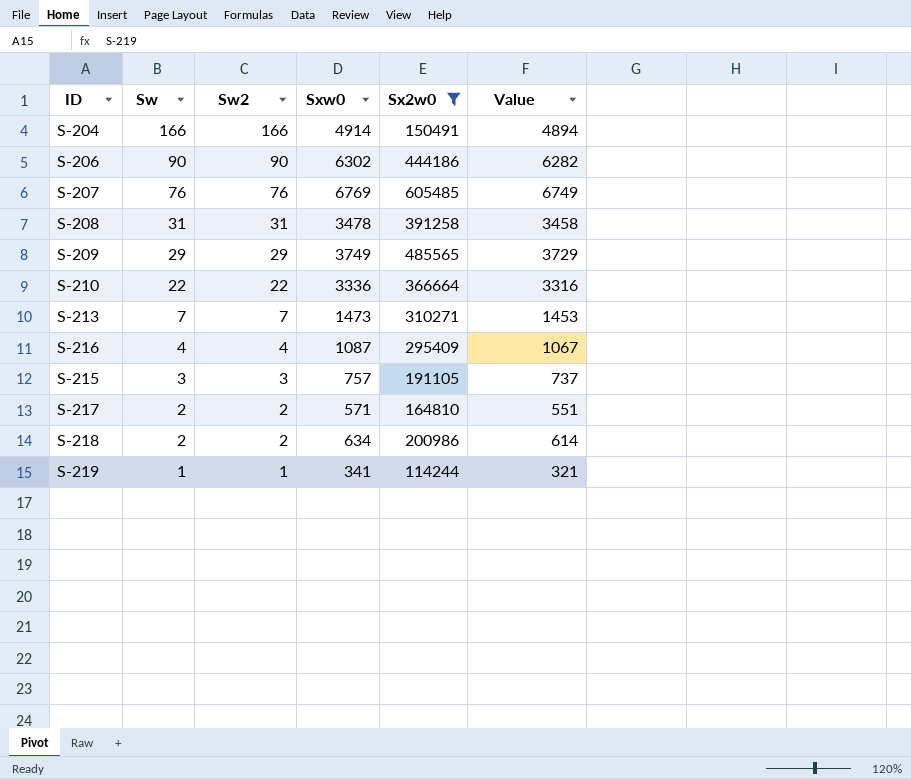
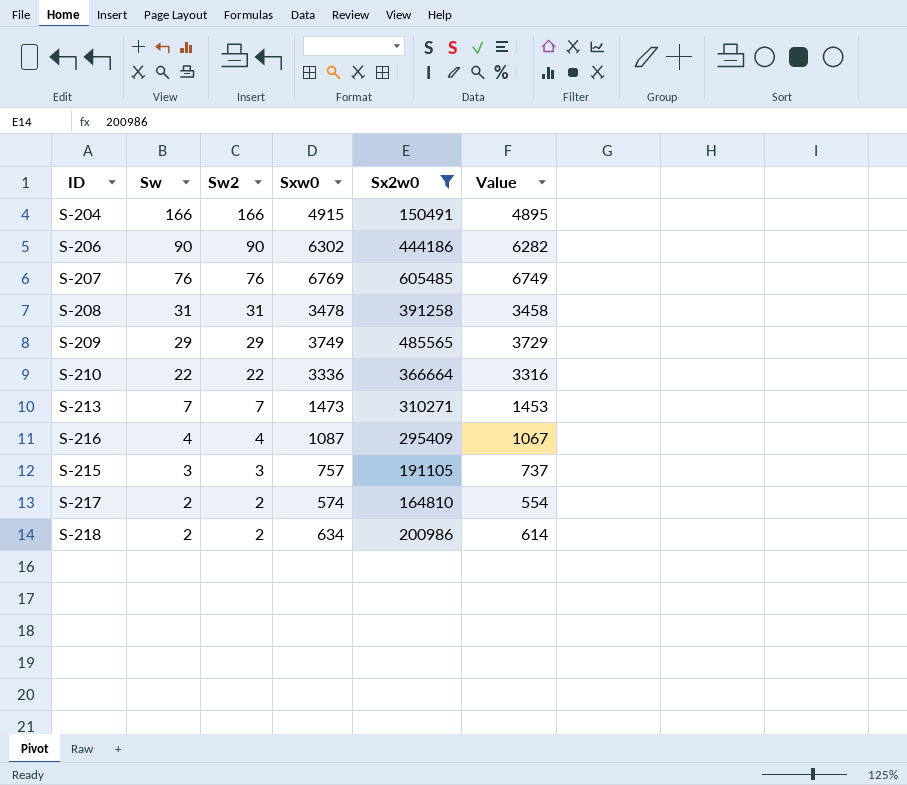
row S-219: 1 | 1 | 341 | 114244 | 321 -> none
S-204 | Sxw0: 4914 -> 4915
S-204 | Value: 4894 -> 4895
S-217 | Sxw0: 571 -> 574
S-217 | Value: 551 -> 554

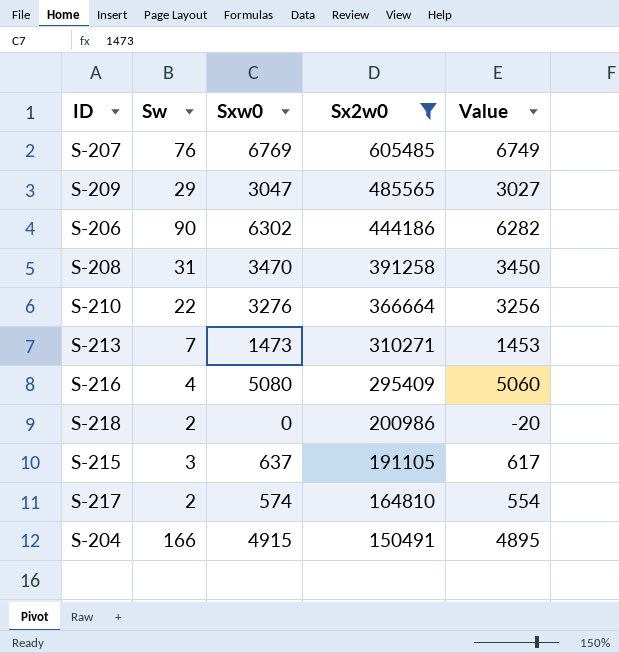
row order: Sw descending -> Sx2w0 descending
column Sw2 | position: 3 -> none
S-209 | Sxw0: 3749 -> 3047
S-209 | Value: 3729 -> 3027
S-208 | Sxw0: 3478 -> 3470
S-208 | Value: 3458 -> 3450
S-210 | Sxw0: 3336 -> 3276
S-210 | Value: 3316 -> 3256
S-216 | Sxw0: 1087 -> 5080
S-216 | Value: 1067 -> 5060
S-218 | Sxw0: 634 -> 0
S-218 | Value: 614 -> -20
S-215 | Sxw0: 757 -> 637
S-215 | Value: 737 -> 617

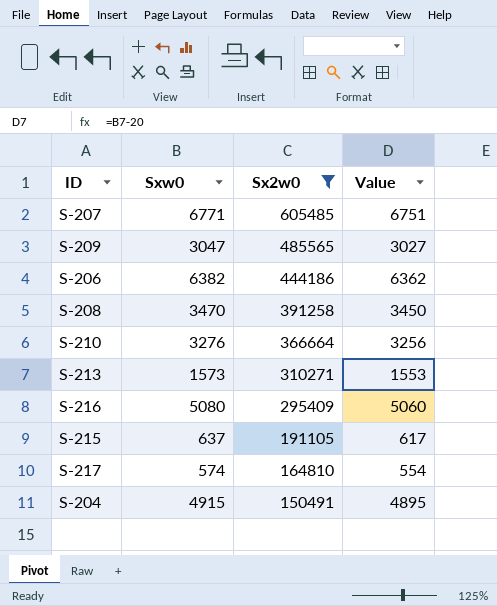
column Sw | position: 2 -> none
row S-218: 2 | 0 | 200986 | -20 -> none
S-207 | Sxw0: 6769 -> 6771
S-207 | Value: 6749 -> 6751
S-206 | Sxw0: 6302 -> 6382
S-206 | Value: 6282 -> 6362
S-213 | Sxw0: 1473 -> 1573
S-213 | Value: 1453 -> 1553

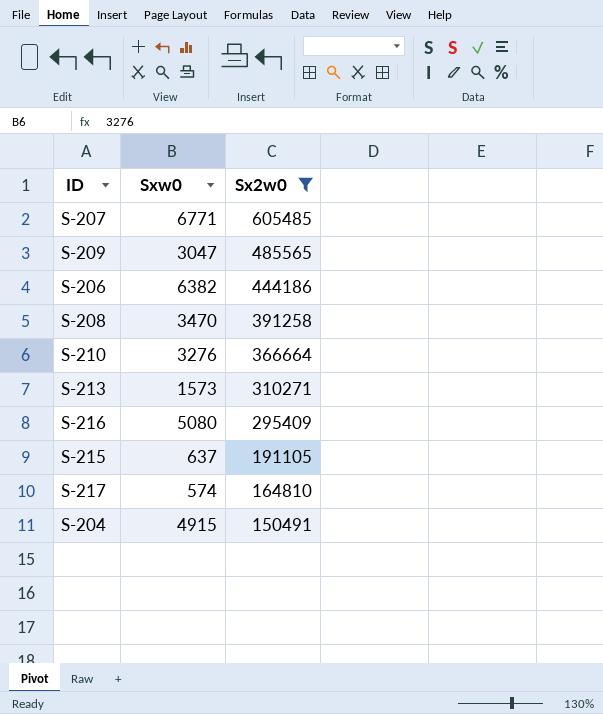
column Value | formula: [Sxw0] - 20 -> none

